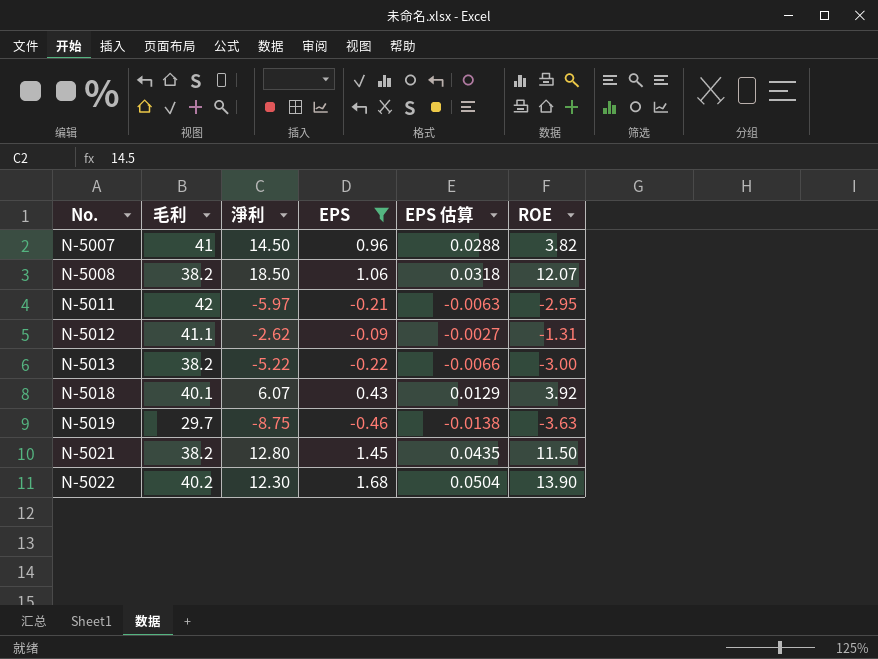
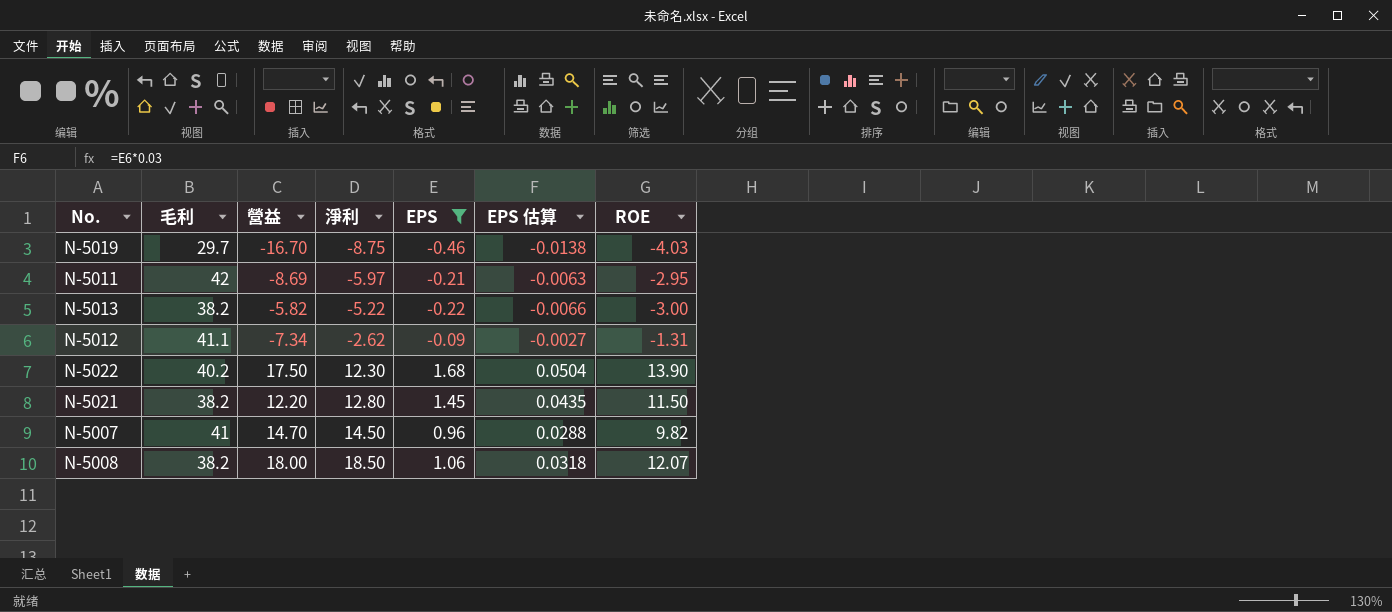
row order: No. ascending -> 淨利 ascending
column 營益 | position: none -> 3
row N-5018: 40.1 | 6.07 | 0.43 | 0.0129 | 3.92 -> none
N-5019 | ROE: -3.63 -> -4.03
N-5007 | ROE: 3.82 -> 9.82

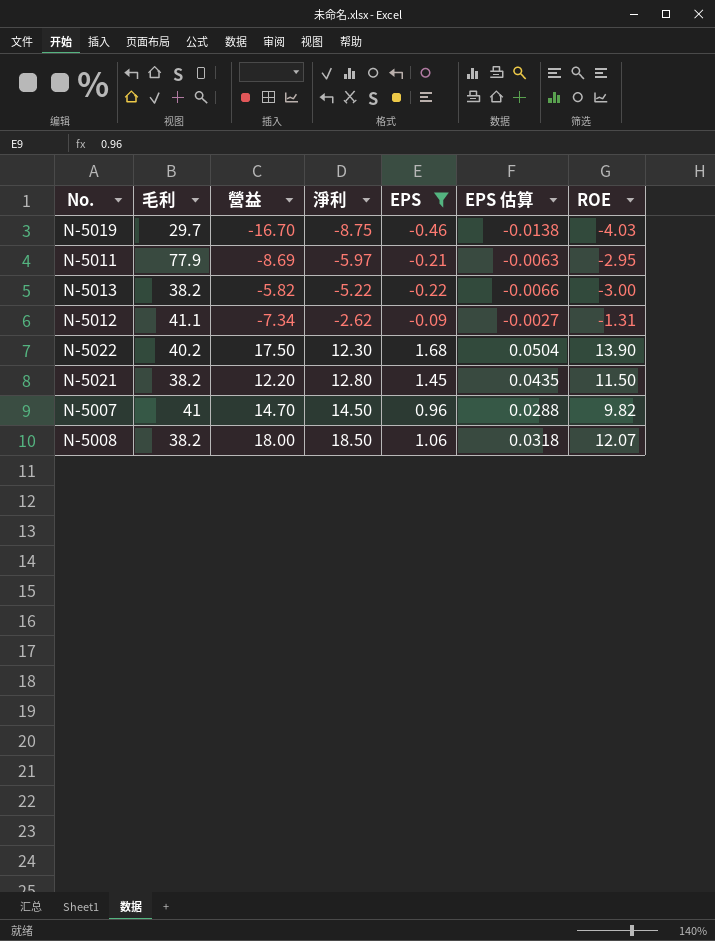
N-5011 | 毛利: 42 -> 77.9

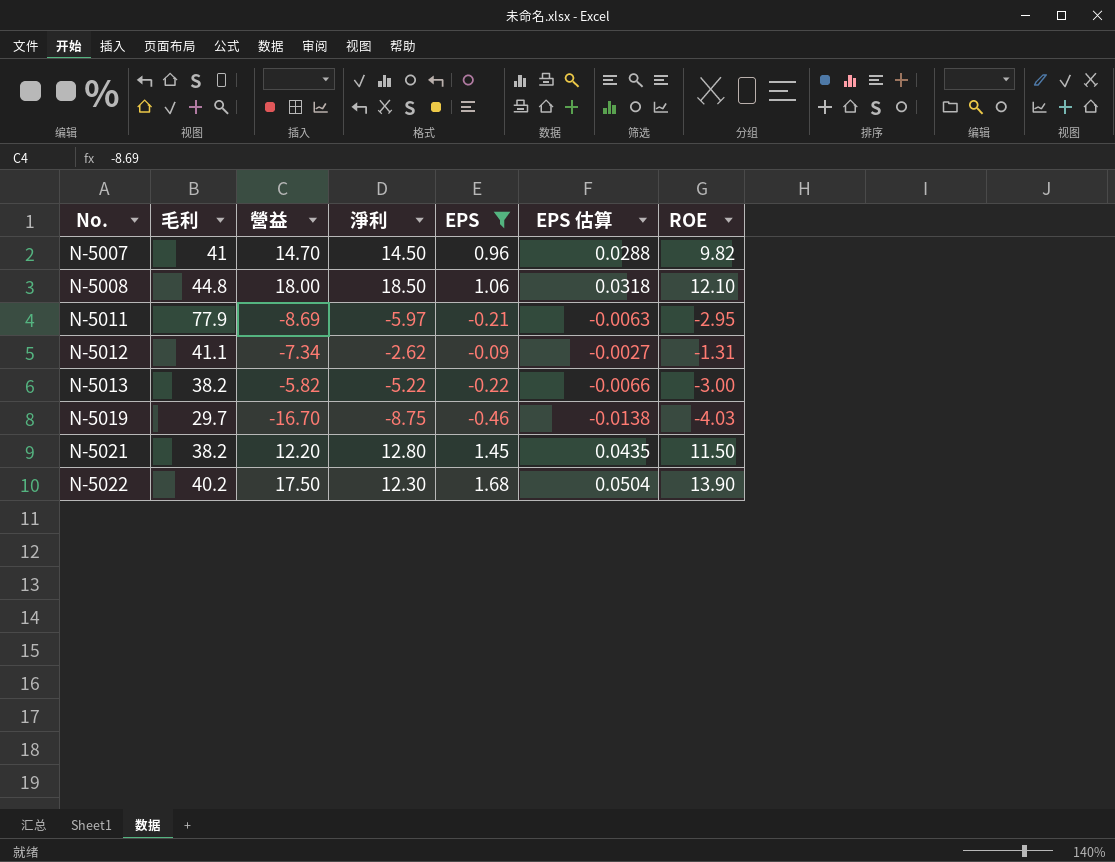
row order: 淨利 ascending -> No. ascending
N-5008 | 毛利: 38.2 -> 44.8
N-5008 | ROE: 12.07 -> 12.10

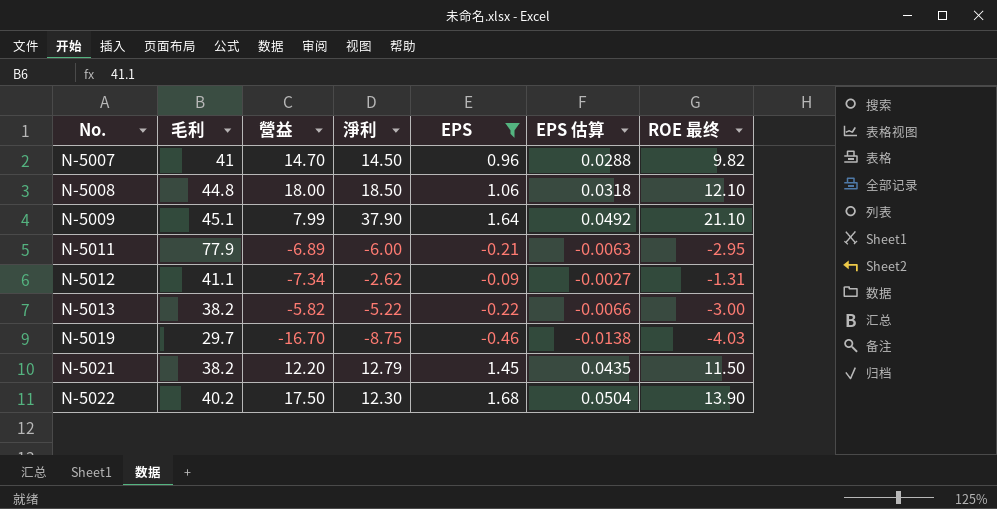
column name: ROE -> ROE 最终
row N-5009: none -> 45.1 | 7.99 | 37.90 | 1.64 | 0.0492 | 21.10
N-5011 | 營益: -8.69 -> -6.89
N-5011 | 淨利: -5.97 -> -6.00
N-5021 | 淨利: 12.80 -> 12.79

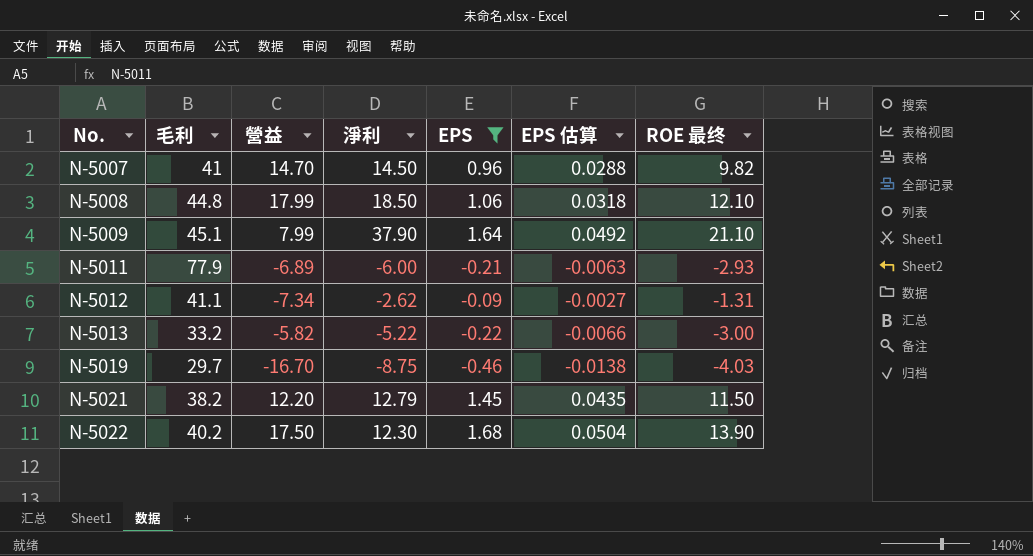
N-5008 | 營益: 18.00 -> 17.99
N-5011 | ROE 最终: -2.95 -> -2.93
N-5013 | 毛利: 38.2 -> 33.2

